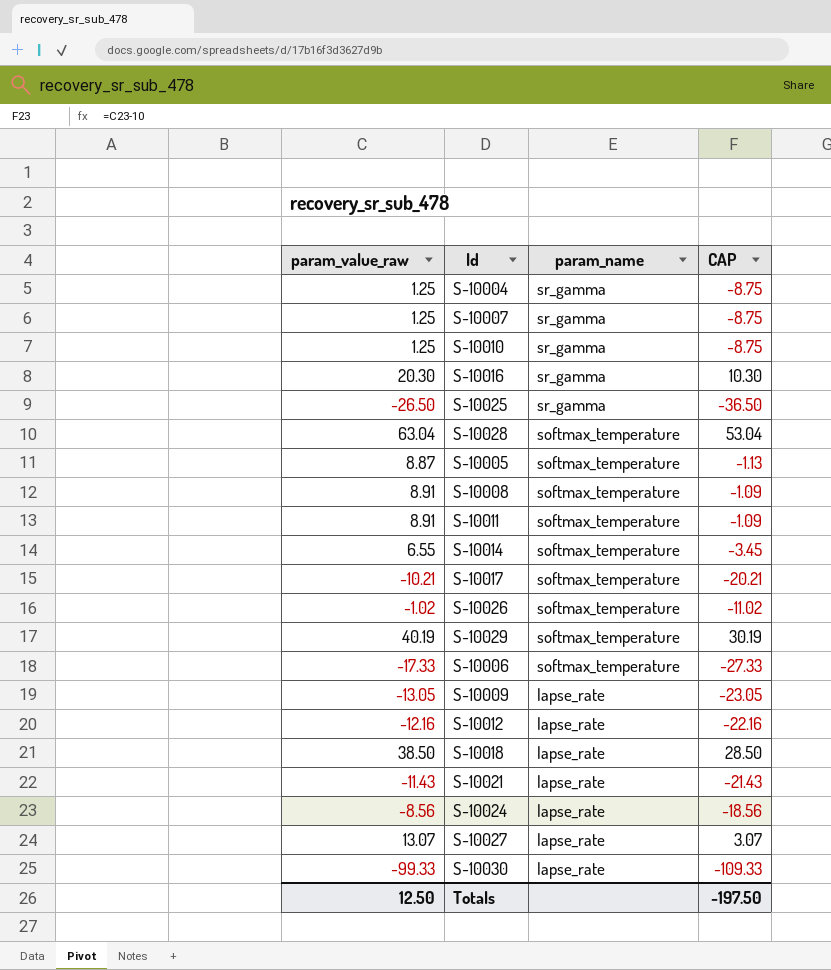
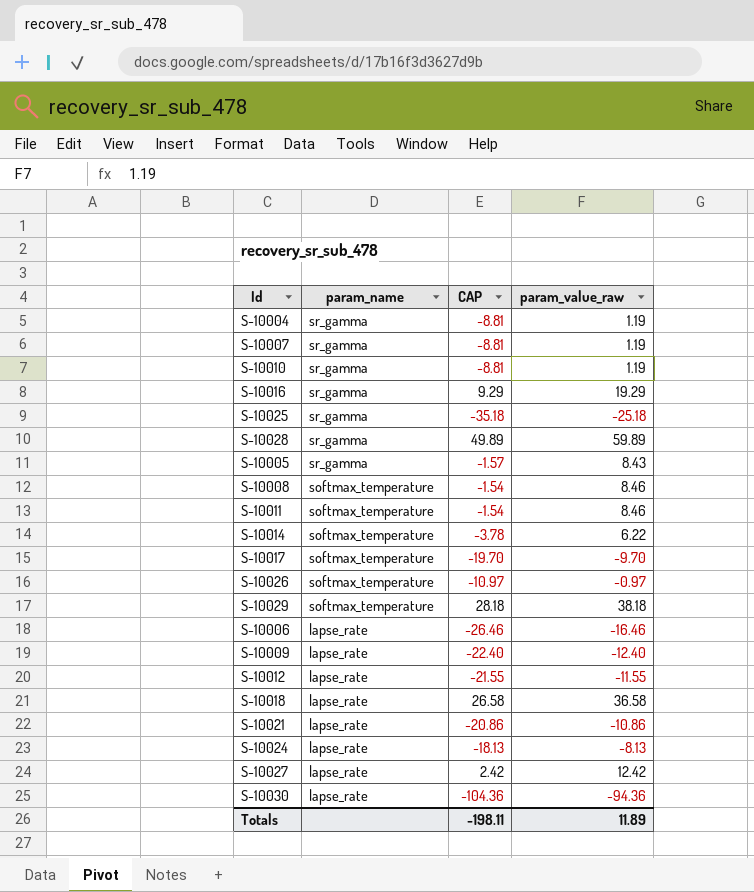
column param_value_raw | position: 1 -> 4
S-10004 | CAP: -8.75 -> -8.81
S-10004 | param_value_raw: 1.25 -> 1.19
S-10007 | CAP: -8.75 -> -8.81
S-10007 | param_value_raw: 1.25 -> 1.19
S-10010 | CAP: -8.75 -> -8.81
S-10010 | param_value_raw: 1.25 -> 1.19
S-10016 | CAP: 10.30 -> 9.29
S-10016 | param_value_raw: 20.30 -> 19.29
S-10025 | CAP: -36.50 -> -35.18
S-10025 | param_value_raw: -26.50 -> -25.18
S-10028 | param_name: softmax_temperature -> sr_gamma
S-10028 | CAP: 53.04 -> 49.89
S-10028 | param_value_raw: 63.04 -> 59.89
S-10005 | param_name: softmax_temperature -> sr_gamma
S-10005 | CAP: -1.13 -> -1.57
S-10005 | param_value_raw: 8.87 -> 8.43
S-10008 | CAP: -1.09 -> -1.54
S-10008 | param_value_raw: 8.91 -> 8.46
S-10011 | CAP: -1.09 -> -1.54
S-10011 | param_value_raw: 8.91 -> 8.46
S-10014 | CAP: -3.45 -> -3.78
S-10014 | param_value_raw: 6.55 -> 6.22
S-10017 | CAP: -20.21 -> -19.70
S-10017 | param_value_raw: -10.21 -> -9.70
S-10026 | CAP: -11.02 -> -10.97
S-10026 | param_value_raw: -1.02 -> -0.97
S-10029 | CAP: 30.19 -> 28.18
S-10029 | param_value_raw: 40.19 -> 38.18
S-10006 | param_name: softmax_temperature -> lapse_rate
S-10006 | CAP: -27.33 -> -26.46
S-10006 | param_value_raw: -17.33 -> -16.46
S-10009 | CAP: -23.05 -> -22.40
S-10009 | param_value_raw: -13.05 -> -12.40
S-10012 | CAP: -22.16 -> -21.55
S-10012 | param_value_raw: -12.16 -> -11.55
S-10018 | CAP: 28.50 -> 26.58
S-10018 | param_value_raw: 38.50 -> 36.58
S-10021 | CAP: -21.43 -> -20.86
S-10021 | param_value_raw: -11.43 -> -10.86
S-10024 | CAP: -18.56 -> -18.13
S-10024 | param_value_raw: -8.56 -> -8.13
S-10027 | CAP: 3.07 -> 2.42
S-10027 | param_value_raw: 13.07 -> 12.42
S-10030 | CAP: -109.33 -> -104.36
S-10030 | param_value_raw: -99.33 -> -94.36
Totals | CAP: -197.50 -> -198.11
Totals | param_value_raw: 12.50 -> 11.89

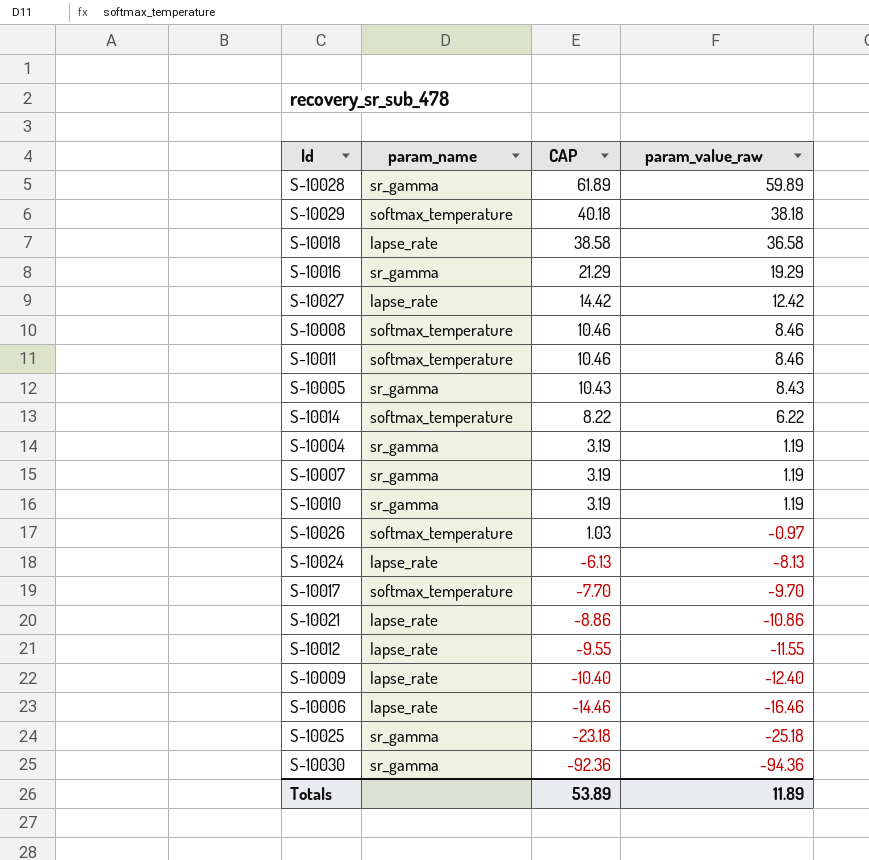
row order: param_name descending -> CAP descending
column CAP | formula: [param_value_raw] - 10 -> [param_value_raw] + 2
S-10030 | param_name: lapse_rate -> sr_gamma
Totals | CAP: -198.11 -> 53.89

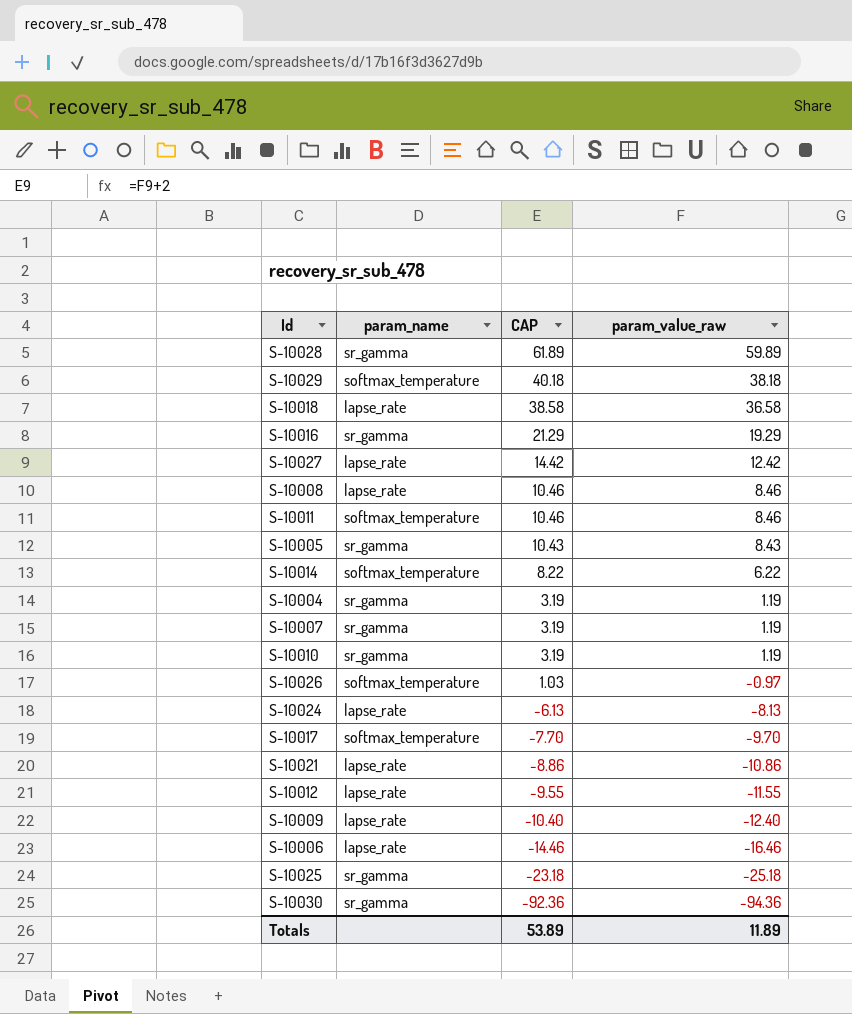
S-10008 | param_name: softmax_temperature -> lapse_rate

